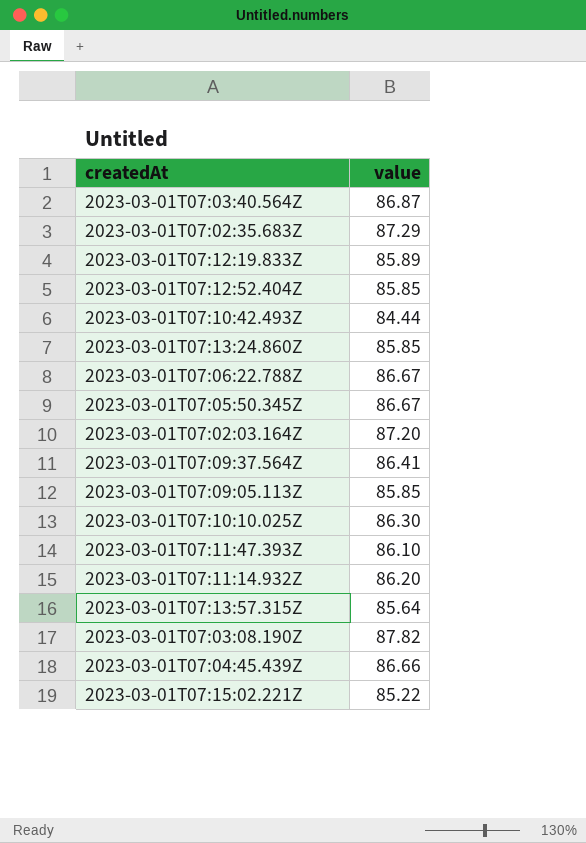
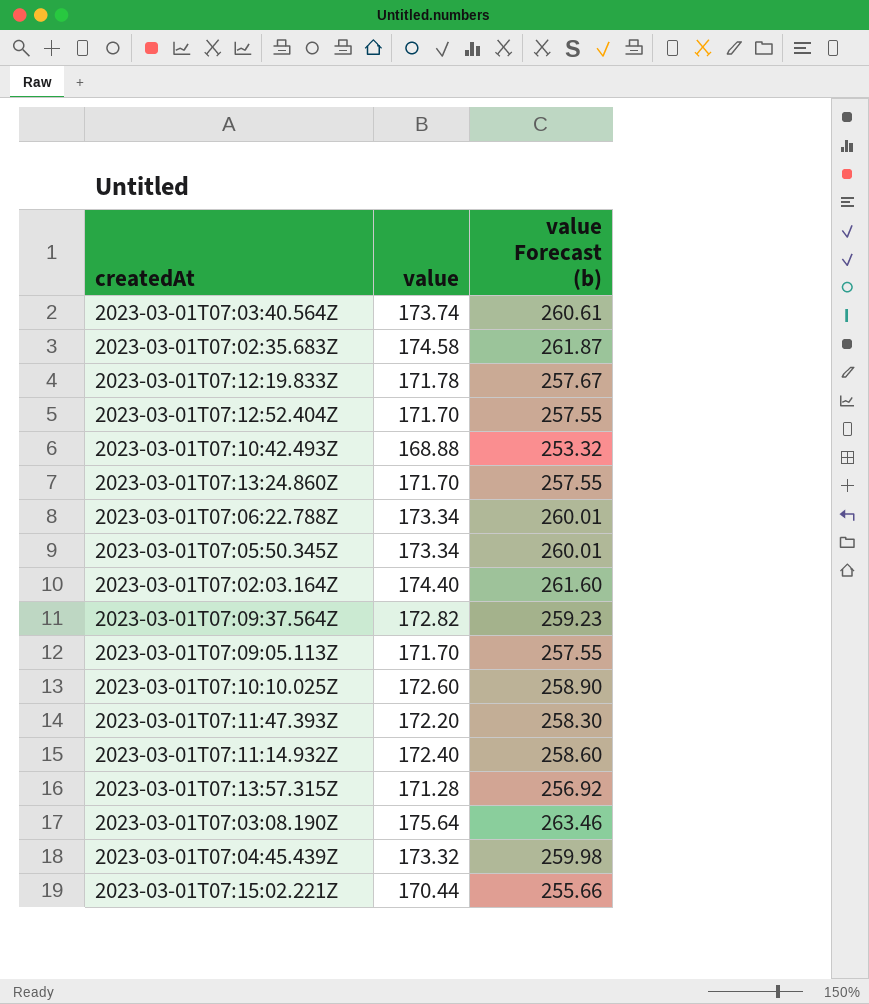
column value Forecast (b) | formula: none -> [value] * 1.5
2023-03-01T07:03:40.564Z | value: 86.87 -> 173.74
2023-03-01T07:02:35.683Z | value: 87.29 -> 174.58
2023-03-01T07:12:19.833Z | value: 85.89 -> 171.78
2023-03-01T07:12:52.404Z | value: 85.85 -> 171.70
2023-03-01T07:10:42.493Z | value: 84.44 -> 168.88
2023-03-01T07:13:24.860Z | value: 85.85 -> 171.70
2023-03-01T07:06:22.788Z | value: 86.67 -> 173.34
2023-03-01T07:05:50.345Z | value: 86.67 -> 173.34
2023-03-01T07:02:03.164Z | value: 87.20 -> 174.40
2023-03-01T07:09:37.564Z | value: 86.41 -> 172.82
2023-03-01T07:09:05.113Z | value: 85.85 -> 171.70
2023-03-01T07:10:10.025Z | value: 86.30 -> 172.60
2023-03-01T07:11:47.393Z | value: 86.10 -> 172.20
2023-03-01T07:11:14.932Z | value: 86.20 -> 172.40
2023-03-01T07:13:57.315Z | value: 85.64 -> 171.28
2023-03-01T07:03:08.190Z | value: 87.82 -> 175.64
2023-03-01T07:04:45.439Z | value: 86.66 -> 173.32
2023-03-01T07:15:02.221Z | value: 85.22 -> 170.44

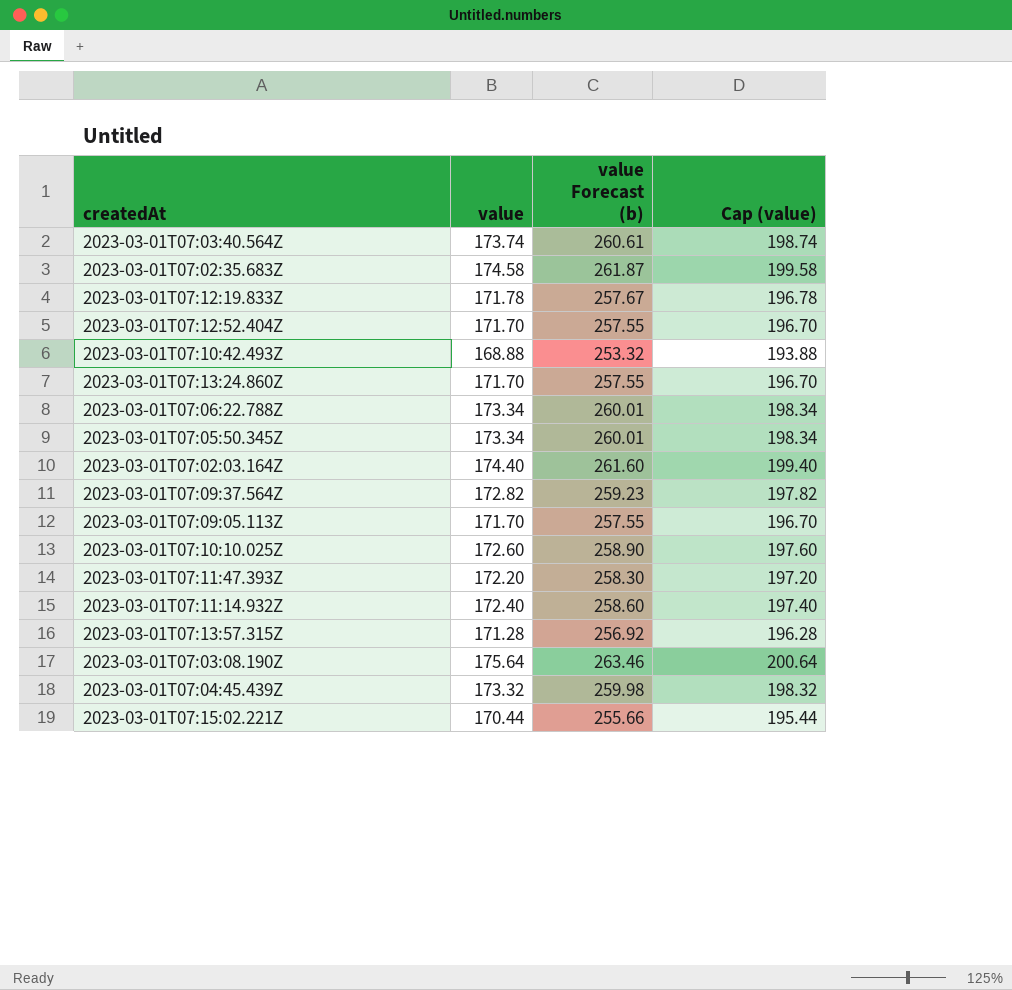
column Cap (value) | formula: none -> [value] + 25

